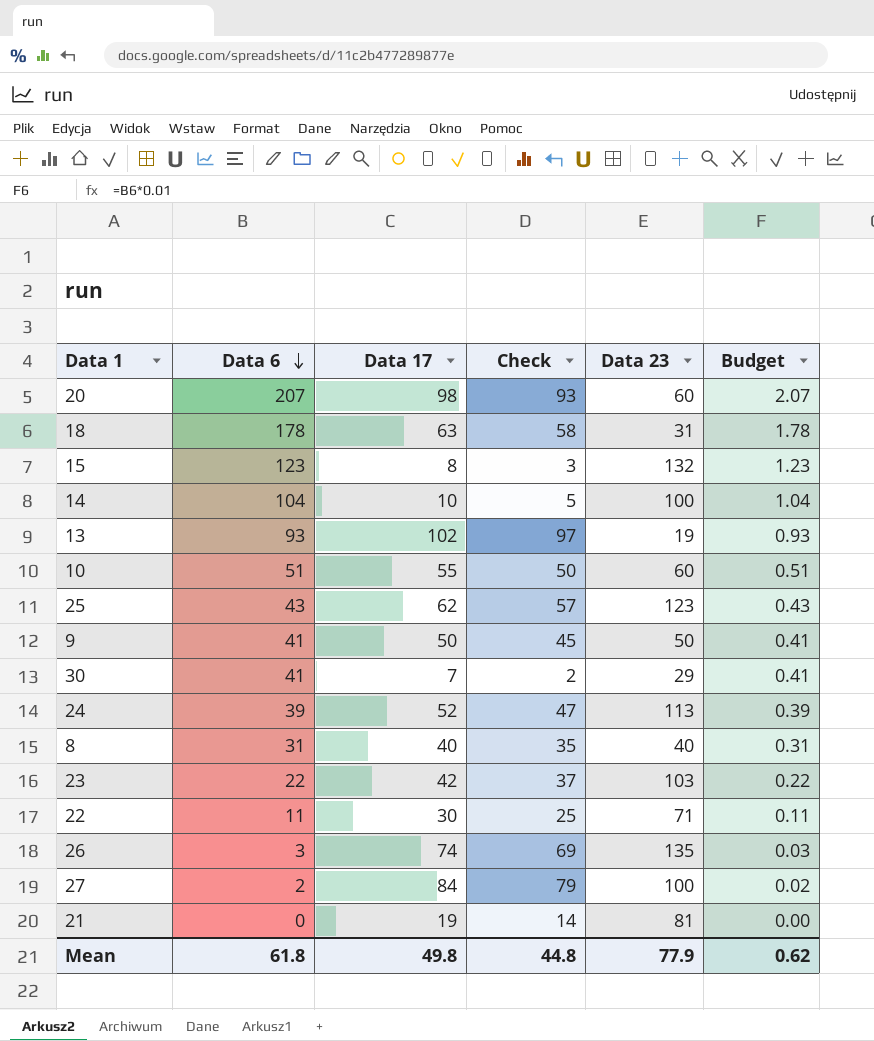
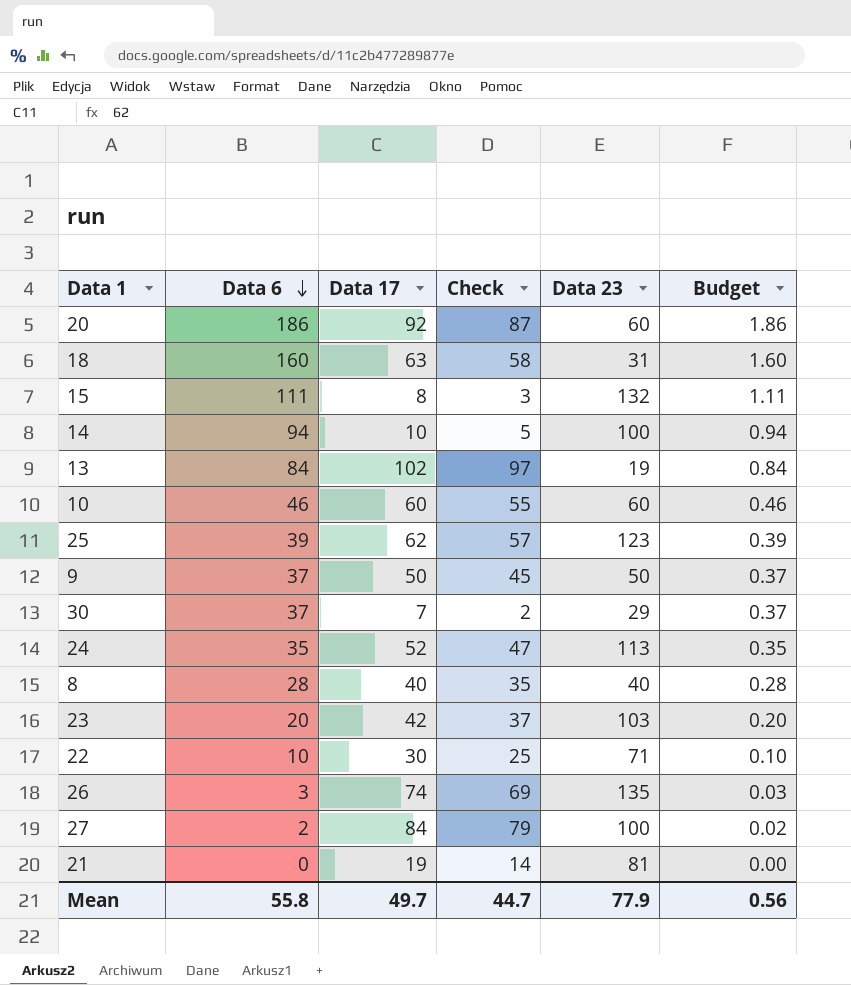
20 | Data 6: 207 -> 186
20 | Data 17: 98 -> 92
20 | Check: 93 -> 87
20 | Budget: 2.07 -> 1.86
18 | Data 6: 178 -> 160
18 | Budget: 1.78 -> 1.60
15 | Data 6: 123 -> 111
15 | Budget: 1.23 -> 1.11
14 | Data 6: 104 -> 94
14 | Budget: 1.04 -> 0.94
13 | Data 6: 93 -> 84
13 | Budget: 0.93 -> 0.84
10 | Data 6: 51 -> 46
10 | Data 17: 55 -> 60
10 | Check: 50 -> 55
10 | Budget: 0.51 -> 0.46
25 | Data 6: 43 -> 39
25 | Budget: 0.43 -> 0.39
9 | Data 6: 41 -> 37
9 | Budget: 0.41 -> 0.37
30 | Data 6: 41 -> 37
30 | Budget: 0.41 -> 0.37
24 | Data 6: 39 -> 35
24 | Budget: 0.39 -> 0.35
8 | Data 6: 31 -> 28
8 | Budget: 0.31 -> 0.28
23 | Data 6: 22 -> 20
23 | Budget: 0.22 -> 0.20
22 | Data 6: 11 -> 10
22 | Budget: 0.11 -> 0.10
Mean | Data 6: 61.8 -> 55.8
Mean | Data 17: 49.8 -> 49.7
Mean | Check: 44.8 -> 44.7
Mean | Budget: 0.62 -> 0.56

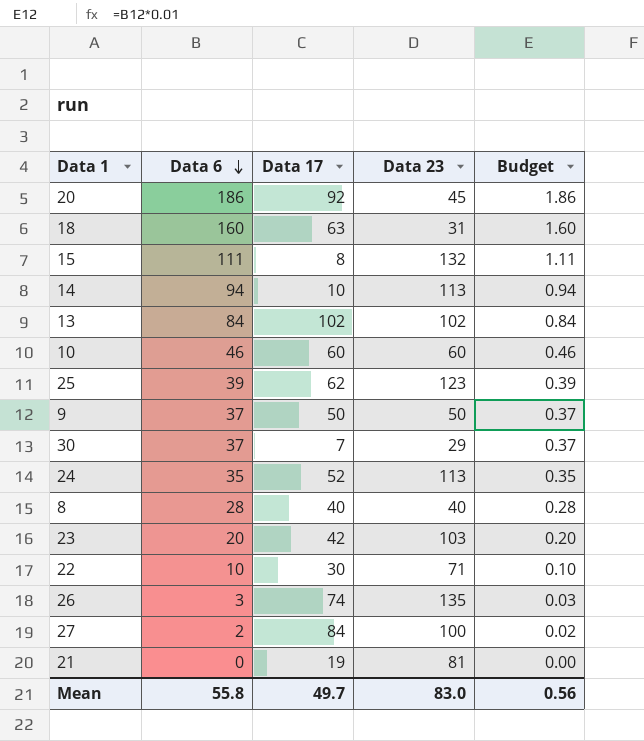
column Check | formula: [Data 17] - 5 -> none
20 | Data 23: 60 -> 45
14 | Data 23: 100 -> 113
13 | Data 23: 19 -> 102
Mean | Data 23: 77.9 -> 83.0

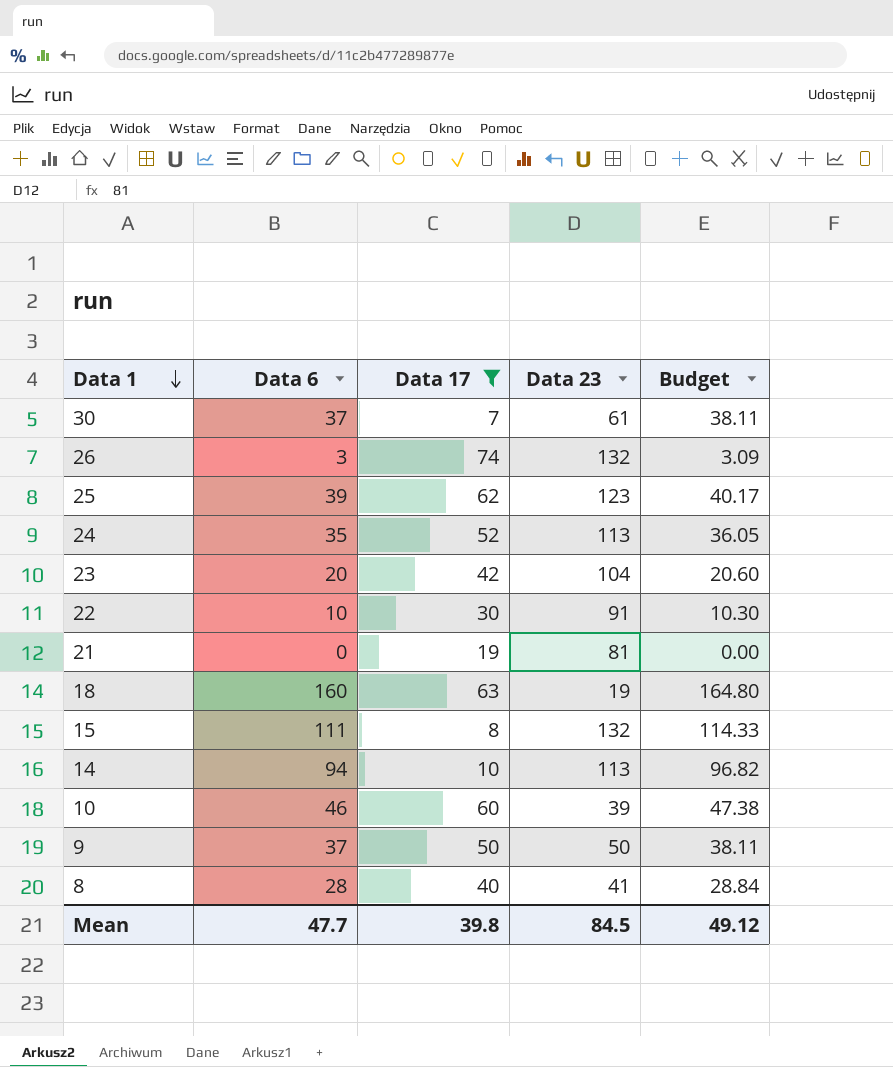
filter: none -> Data 17 <= 74
row order: Data 6 descending -> Data 1 descending
column Budget | formula: [Data 6] * 0.01 -> [Data 6] * 1.03
30 | Data 23: 29 -> 61
26 | Data 23: 135 -> 132
23 | Data 23: 103 -> 104
22 | Data 23: 71 -> 91
18 | Data 23: 31 -> 19
10 | Data 23: 60 -> 39
8 | Data 23: 40 -> 41
Mean | Data 6: 55.8 -> 47.7
Mean | Data 17: 49.7 -> 39.8
Mean | Data 23: 83.0 -> 84.5
Mean | Budget: 0.56 -> 49.12

